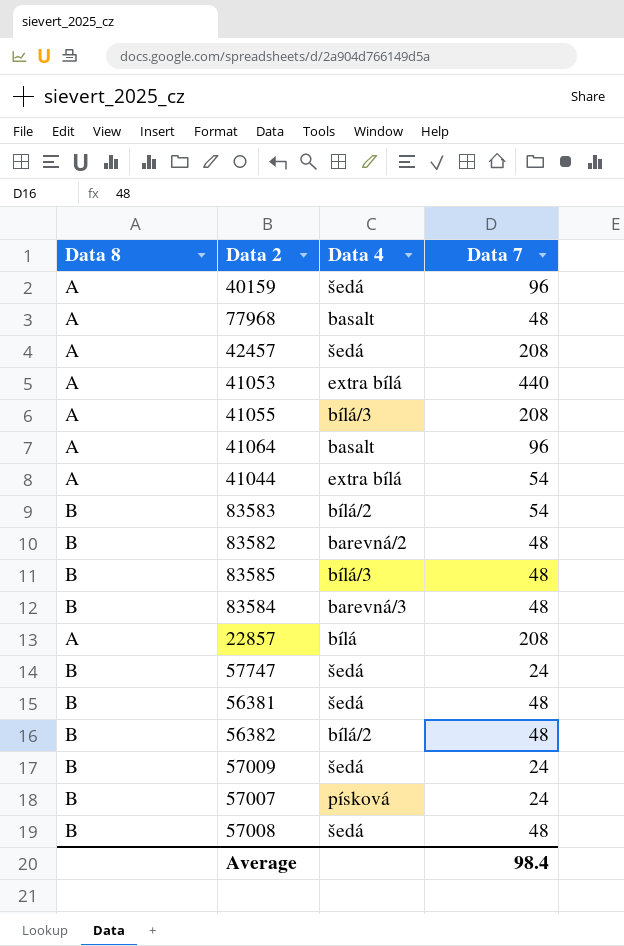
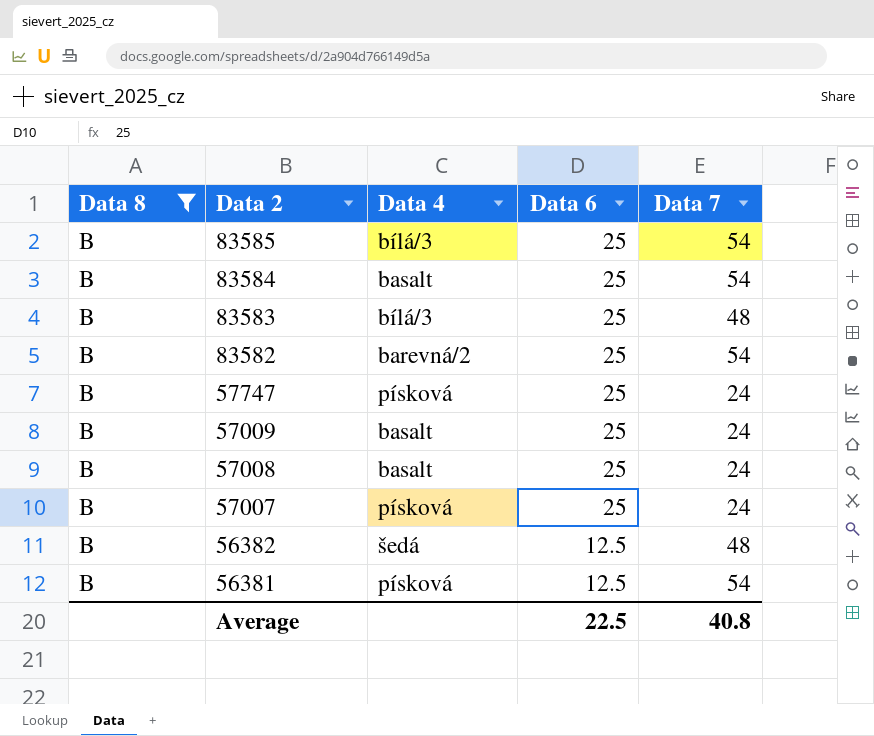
filter: none -> Data 8 = B
row order: none -> Data 2 descending
column Data 6 | position: none -> 4
83585 | Data 7: 48 -> 54
83584 | Data 4: barevná/3 -> basalt
83584 | Data 7: 48 -> 54
83583 | Data 4: bílá/2 -> bílá/3
83583 | Data 7: 54 -> 48
83582 | Data 7: 48 -> 54
57747 | Data 4: šedá -> písková
57009 | Data 4: šedá -> basalt
57008 | Data 4: šedá -> basalt
57008 | Data 7: 48 -> 24
56382 | Data 4: bílá/2 -> šedá
56381 | Data 4: šedá -> písková
56381 | Data 7: 48 -> 54
Average | Data 7: 98.4 -> 40.8

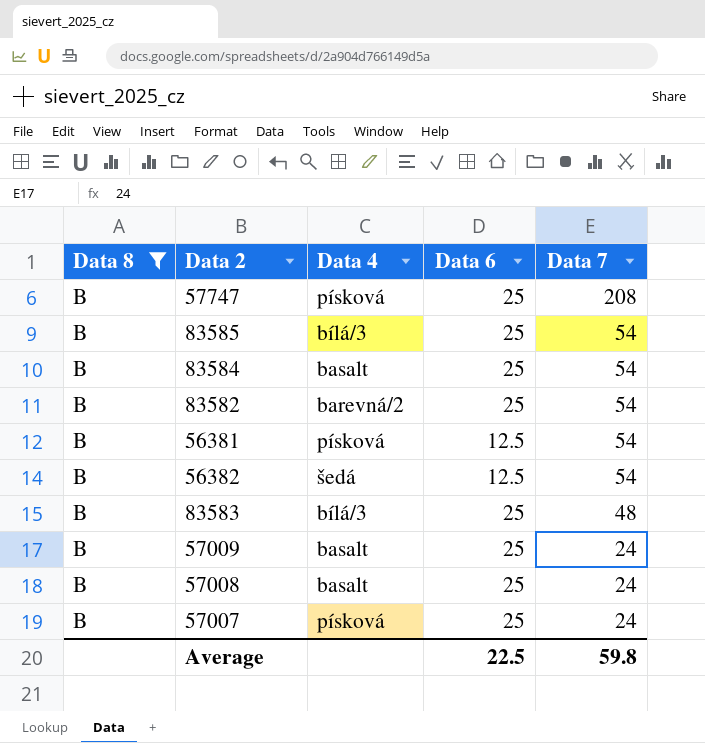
row order: Data 2 descending -> Data 7 descending
57747 | Data 7: 24 -> 208
56382 | Data 7: 48 -> 54
Average | Data 7: 40.8 -> 59.8

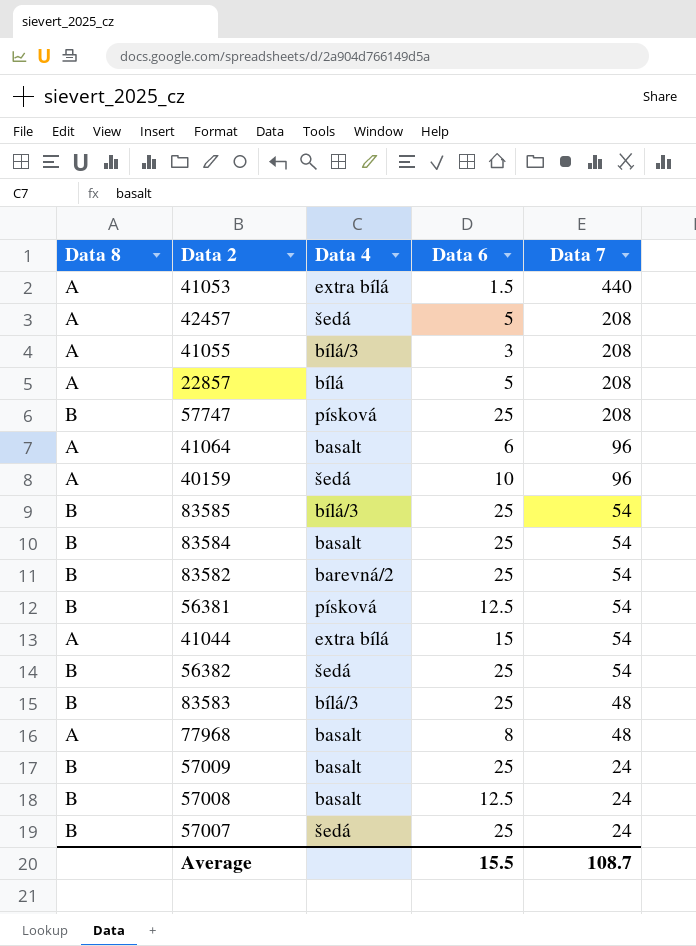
filter: Data 8 = B -> none
56382 | Data 6: 12.5 -> 25
57008 | Data 6: 25 -> 12.5
57007 | Data 4: písková -> šedá
Average | Data 6: 22.5 -> 15.5
Average | Data 7: 59.8 -> 108.7

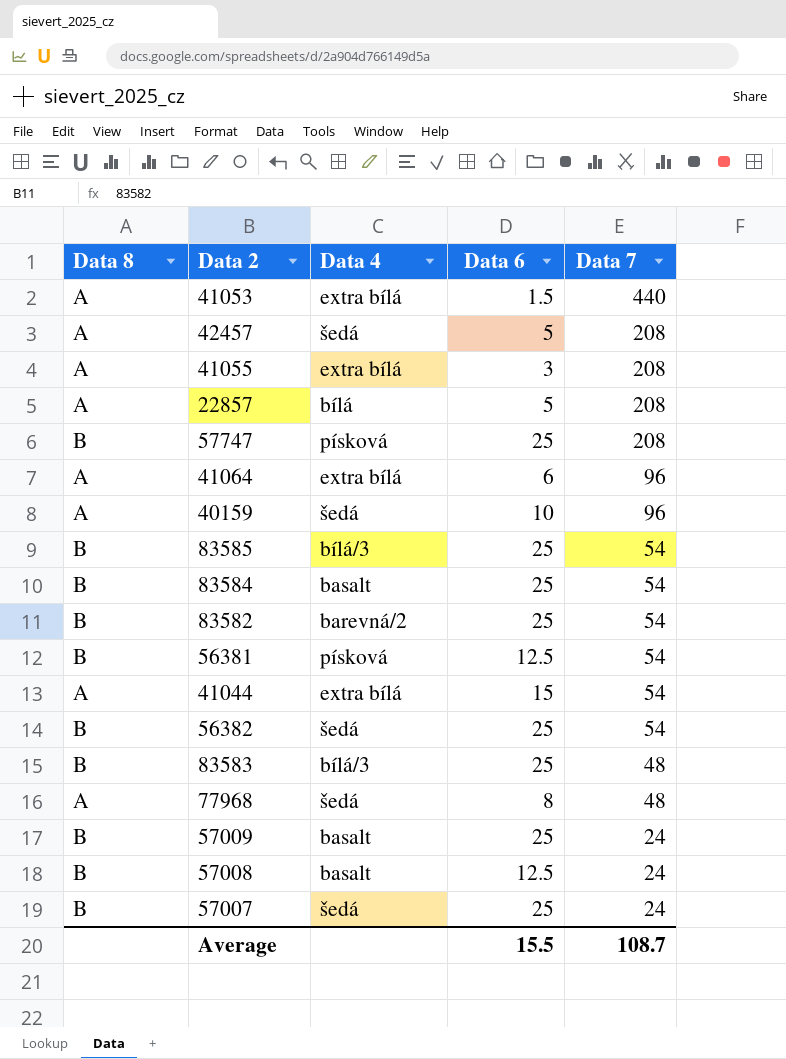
41055 | Data 4: bílá/3 -> extra bílá
41064 | Data 4: basalt -> extra bílá
77968 | Data 4: basalt -> šedá

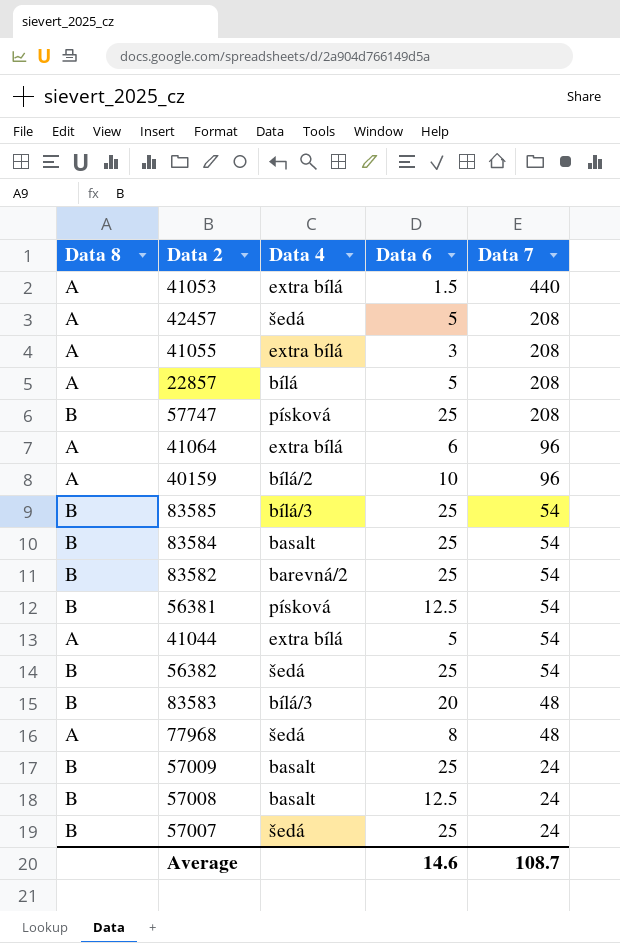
40159 | Data 4: šedá -> bílá/2
41044 | Data 6: 15 -> 5
83583 | Data 6: 25 -> 20
Average | Data 6: 15.5 -> 14.6

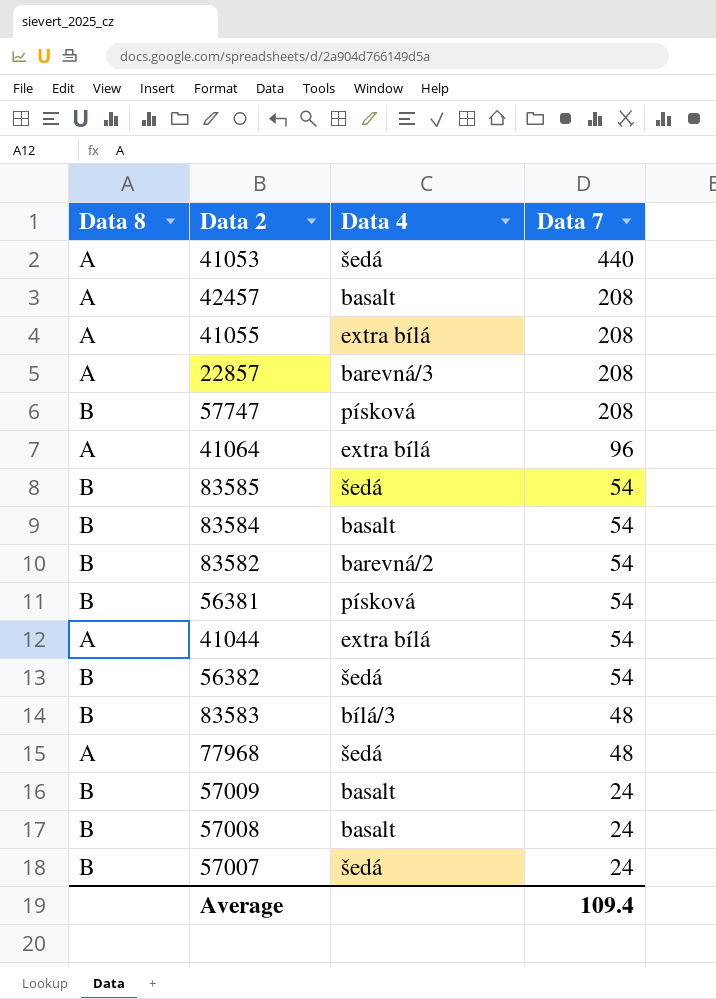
column Data 6 | position: 4 -> none
row 40159: A | bílá/2 | 10 | 96 -> none
41053 | Data 4: extra bílá -> šedá
42457 | Data 4: šedá -> basalt
22857 | Data 4: bílá -> barevná/3
83585 | Data 4: bílá/3 -> šedá
Average | Data 7: 108.7 -> 109.4

